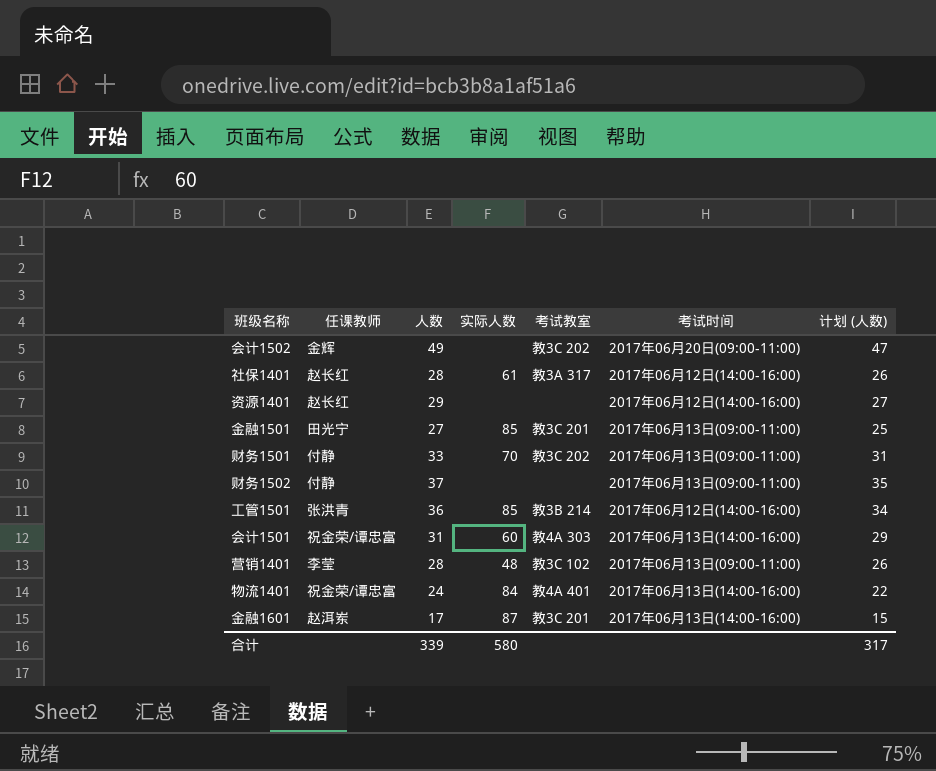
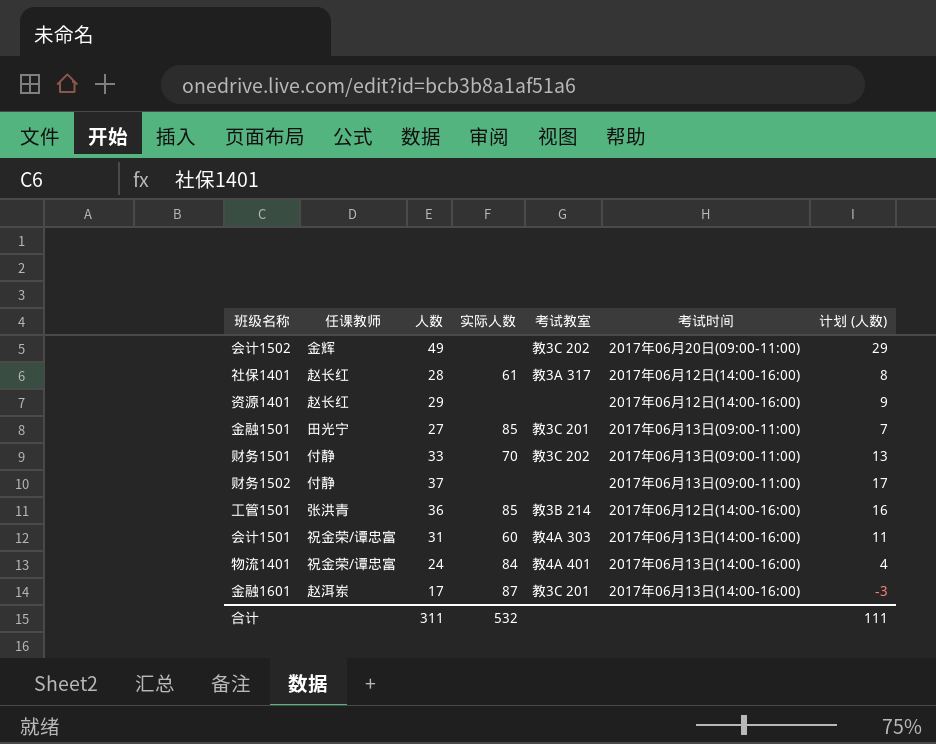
column 计划 (人数) | formula: [人数] - 2 -> [人数] - 20
row 营销1401: 李莹 | 28 | 48 | 教3C 102 | 2017年06月13日(09:00-11:00) | 26 -> none
合计 | 人数: 339 -> 311
合计 | 实际人数: 580 -> 532
合计 | 计划 (人数): 317 -> 111

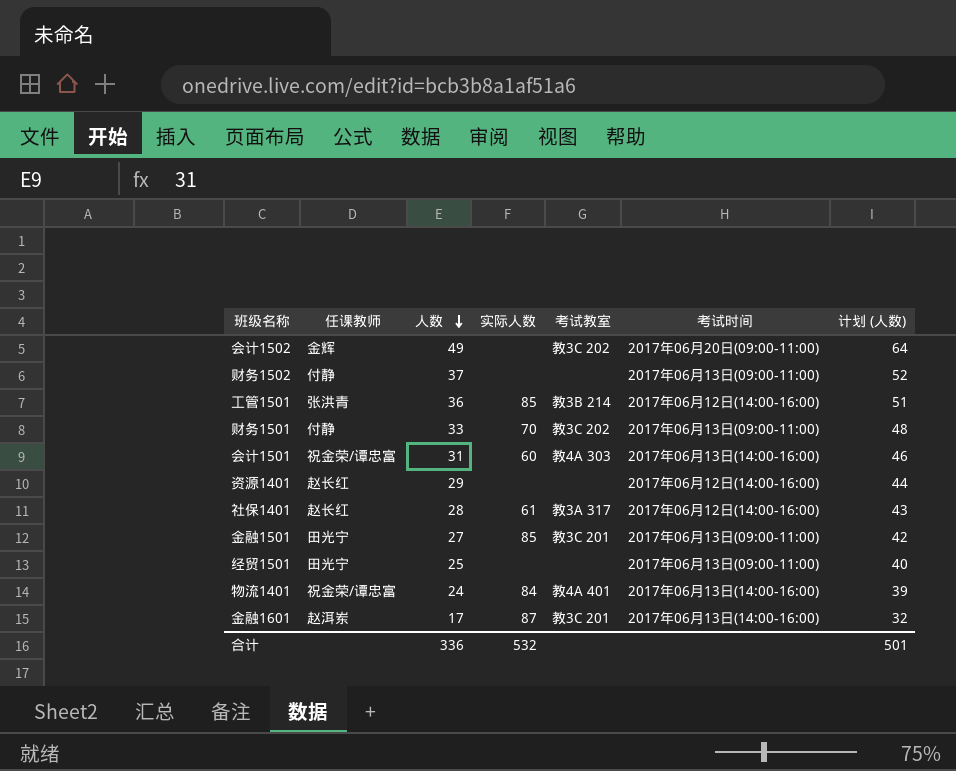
row order: none -> 人数 descending
column 计划 (人数) | formula: [人数] - 20 -> [人数] + 15
row 经贸1501: none -> 田光宁 | 25 | none | none | 2017年06月13日(09:00-11:00) | 40
合计 | 人数: 311 -> 336
合计 | 计划 (人数): 111 -> 501

